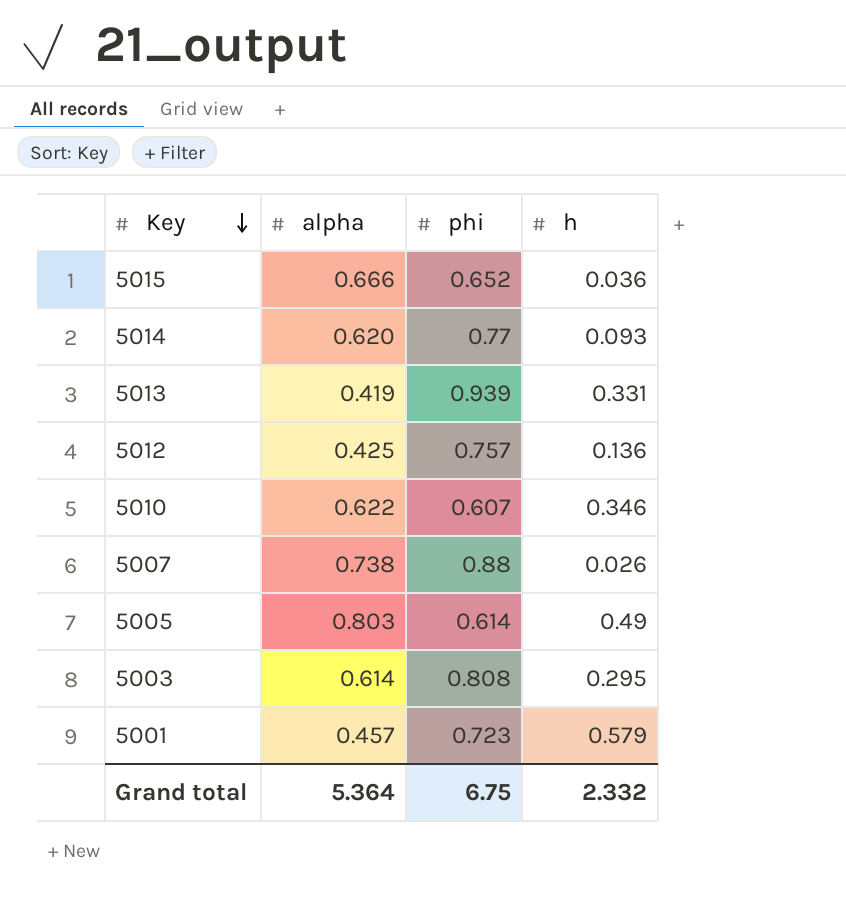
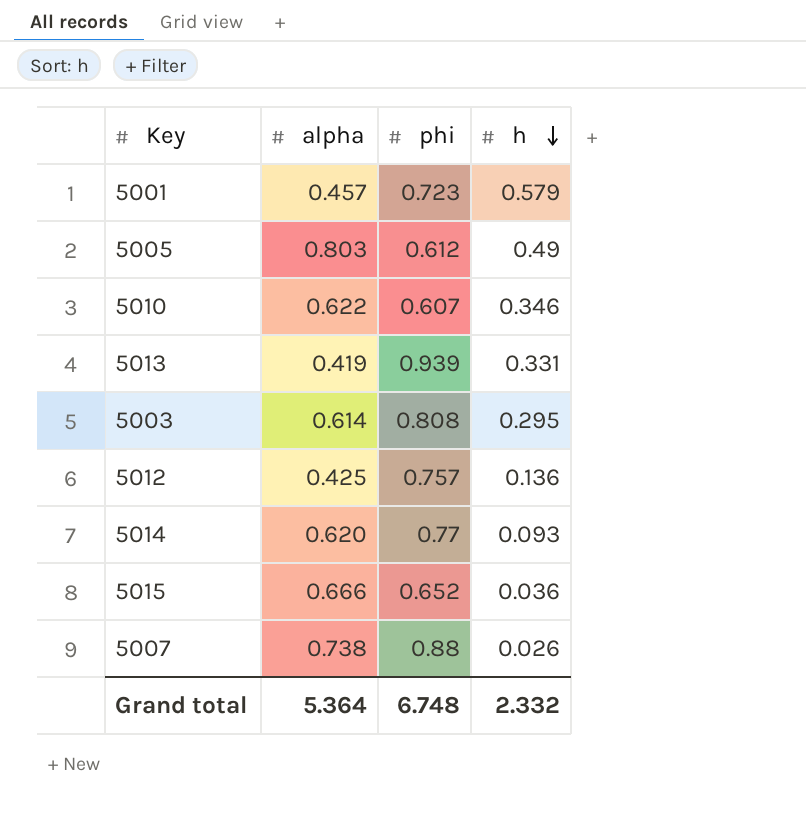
row order: Key descending -> h descending
5005 | phi: 0.614 -> 0.612
Grand total | phi: 6.75 -> 6.748

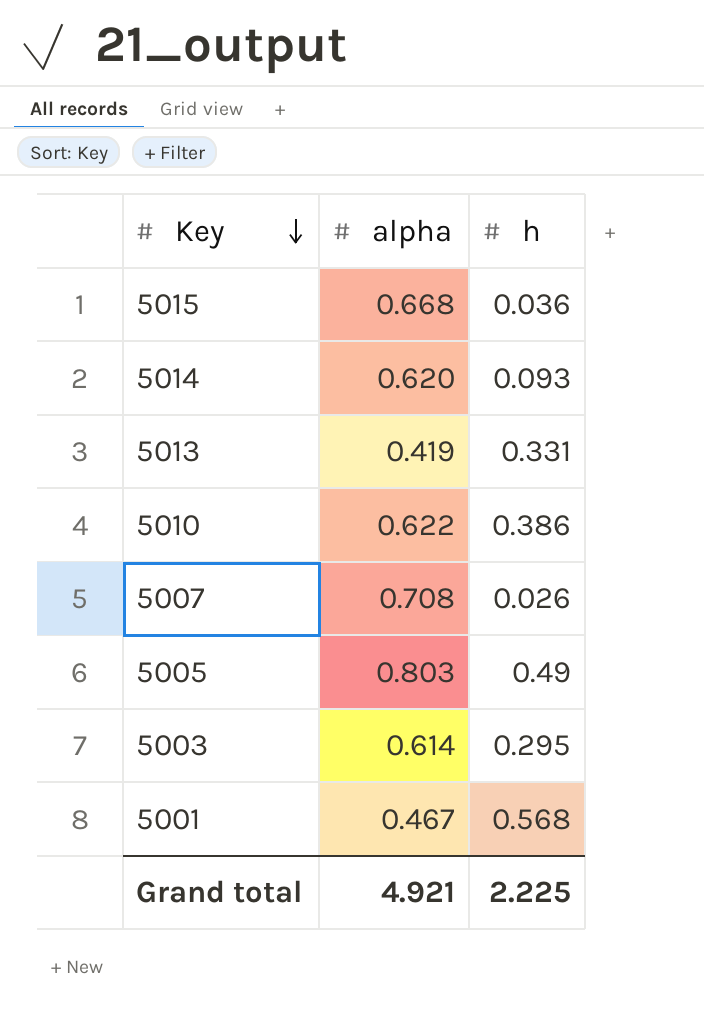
row order: h descending -> Key descending
column phi | position: 3 -> none
row 5012: 0.425 | 0.757 | 0.136 -> none
5015 | alpha: 0.666 -> 0.668
5010 | h: 0.346 -> 0.386
5007 | alpha: 0.738 -> 0.708
5001 | alpha: 0.457 -> 0.467
5001 | h: 0.579 -> 0.568
Grand total | alpha: 5.364 -> 4.921
Grand total | h: 2.332 -> 2.225

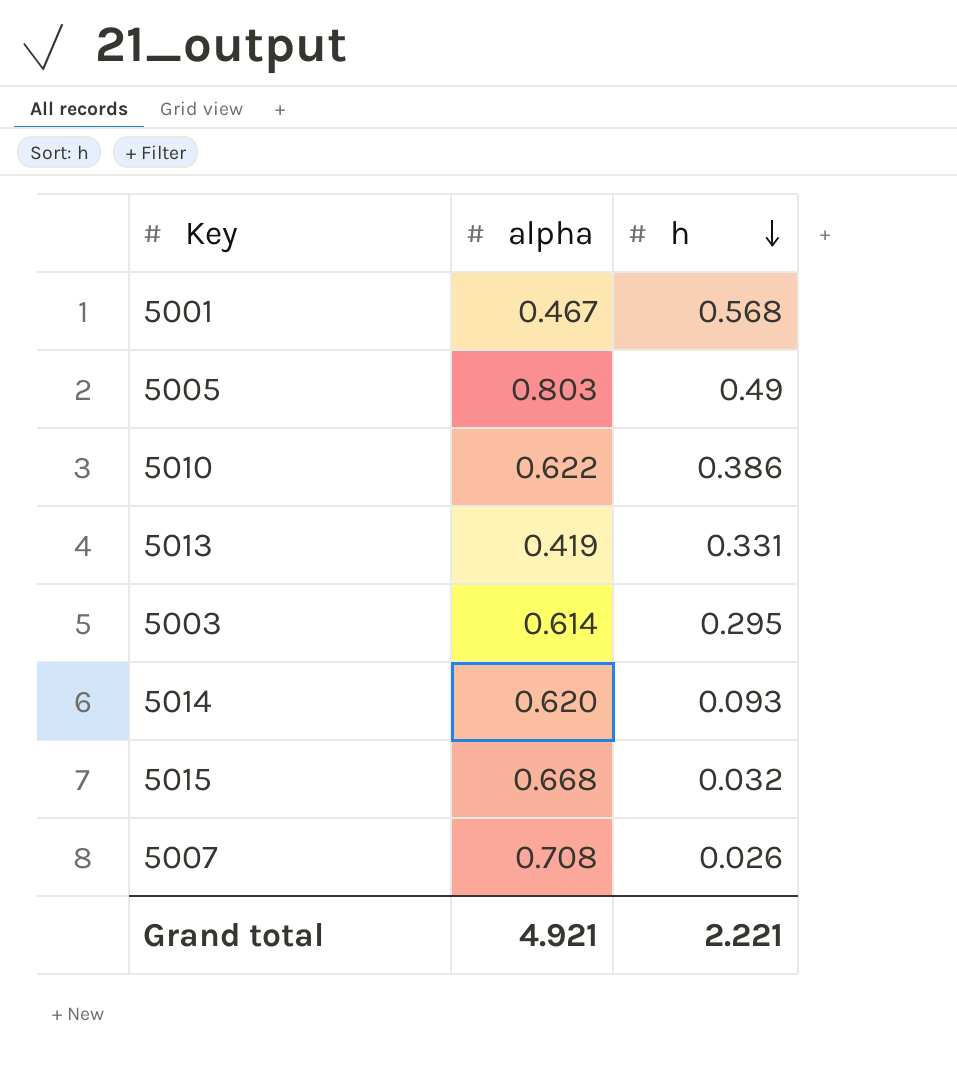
row order: Key descending -> h descending
5015 | h: 0.036 -> 0.032
Grand total | h: 2.225 -> 2.221

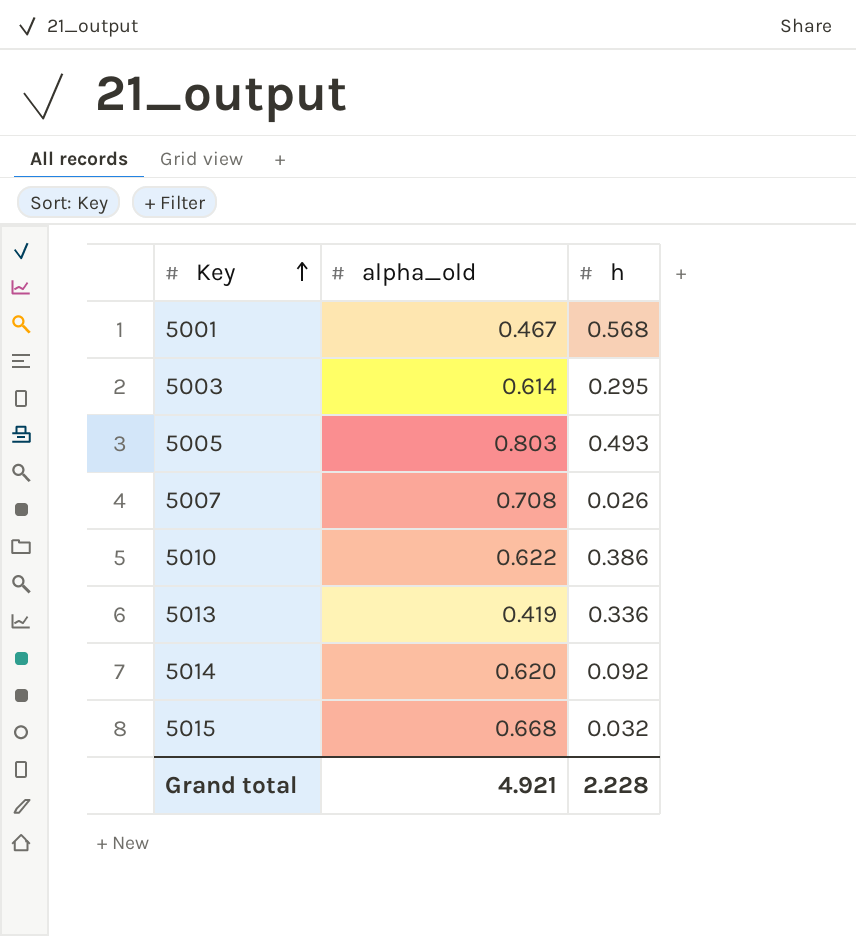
row order: h descending -> Key ascending
column name: alpha -> alpha_old
5005 | h: 0.49 -> 0.493
5013 | h: 0.331 -> 0.336
5014 | h: 0.093 -> 0.092
Grand total | h: 2.221 -> 2.228

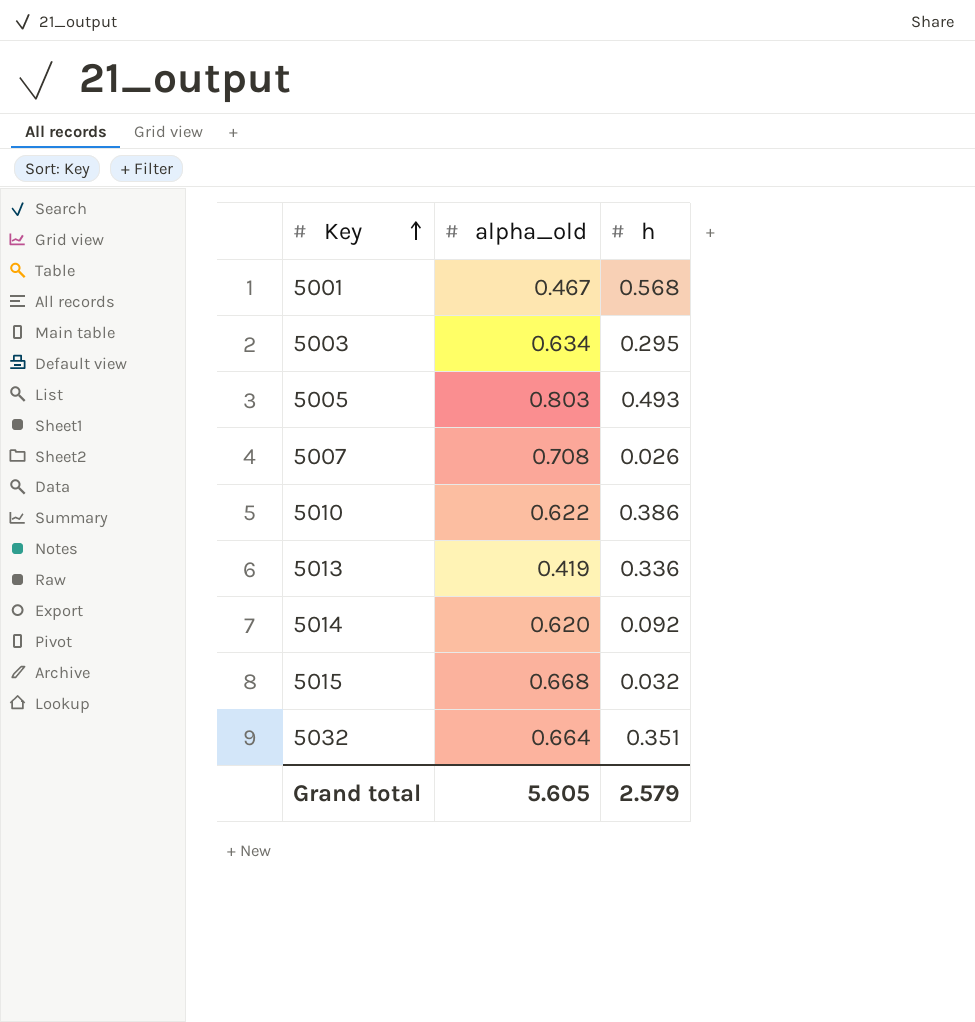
5003 | alpha_old: 0.614 -> 0.634
row 5032: none -> 0.664 | 0.351
Grand total | alpha_old: 4.921 -> 5.605
Grand total | h: 2.228 -> 2.579

